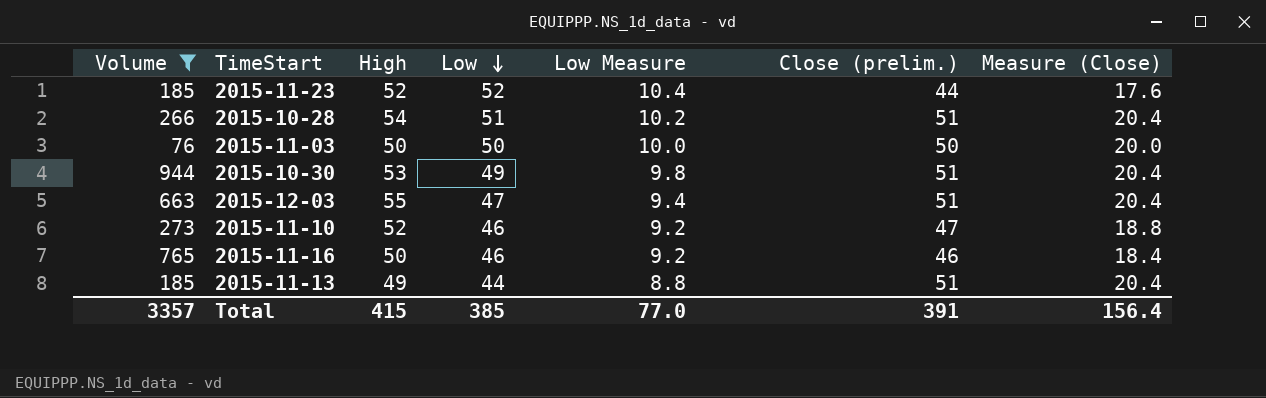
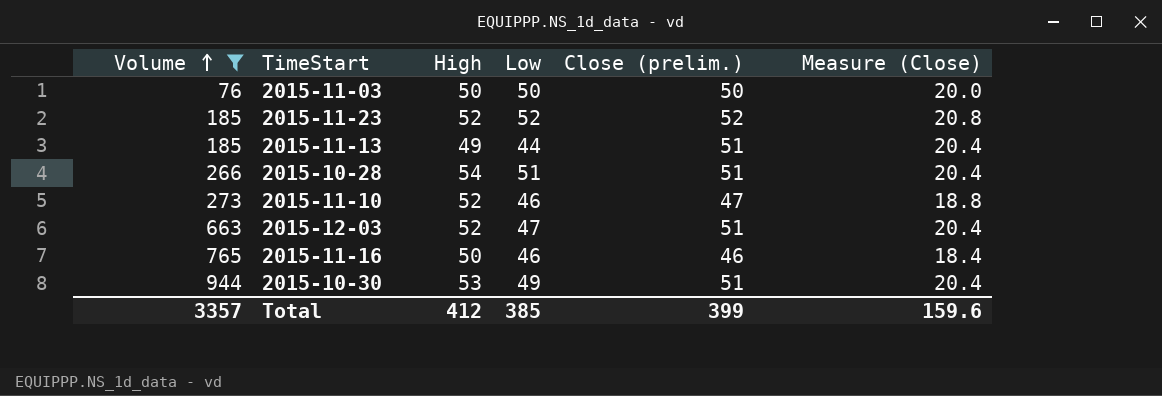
row order: Low descending -> Volume ascending
column Low Measure | formula: [Low] * 0.2 -> none
2015-11-23 | Close (prelim.): 44 -> 52
2015-11-23 | Measure (Close): 17.6 -> 20.8
2015-12-03 | High: 55 -> 52
Total | High: 415 -> 412
Total | Close (prelim.): 391 -> 399
Total | Measure (Close): 156.4 -> 159.6

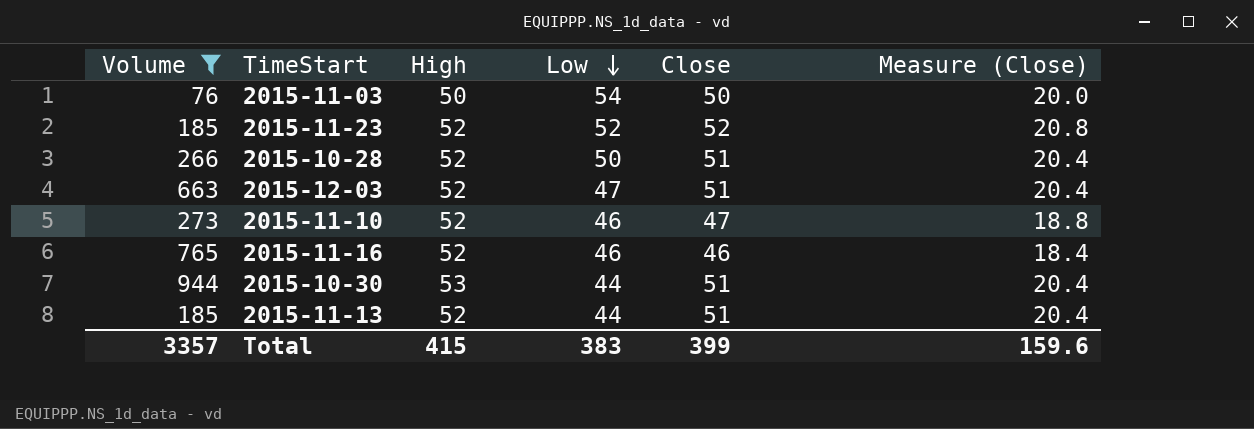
row order: Volume ascending -> Low descending
column name: Close (prelim.) -> Close
2015-11-03 | Low: 50 -> 54
2015-10-28 | High: 54 -> 52
2015-10-28 | Low: 51 -> 50
2015-11-16 | High: 50 -> 52
2015-10-30 | Low: 49 -> 44
2015-11-13 | High: 49 -> 52
Total | High: 412 -> 415
Total | Low: 385 -> 383

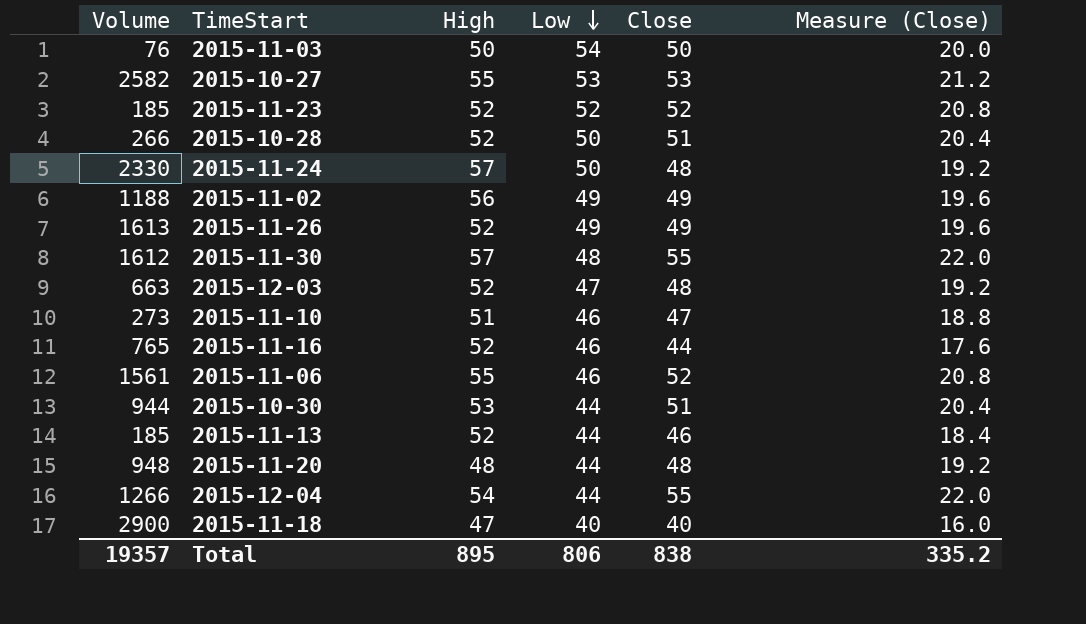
filter: Volume <= 944 -> none
2015-12-03 | Close: 51 -> 48
2015-12-03 | Measure (Close): 20.4 -> 19.2
2015-11-10 | High: 52 -> 51
2015-11-16 | Close: 46 -> 44
2015-11-16 | Measure (Close): 18.4 -> 17.6
2015-11-13 | Close: 51 -> 46
2015-11-13 | Measure (Close): 20.4 -> 18.4
Total | Volume: 3357 -> 19357
Total | High: 415 -> 895
Total | Low: 383 -> 806
Total | Close: 399 -> 838
Total | Measure (Close): 159.6 -> 335.2

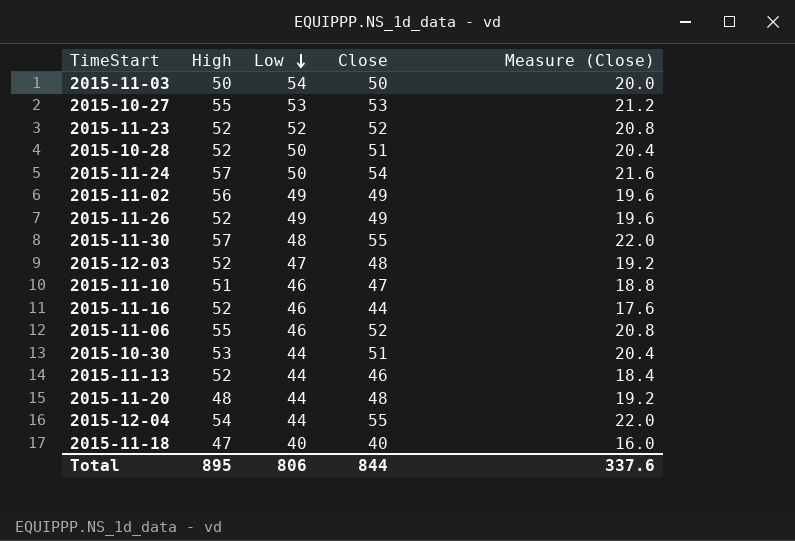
column Volume | position: 1 -> none
2015-11-24 | Close: 48 -> 54
2015-11-24 | Measure (Close): 19.2 -> 21.6
Total | Close: 838 -> 844
Total | Measure (Close): 335.2 -> 337.6

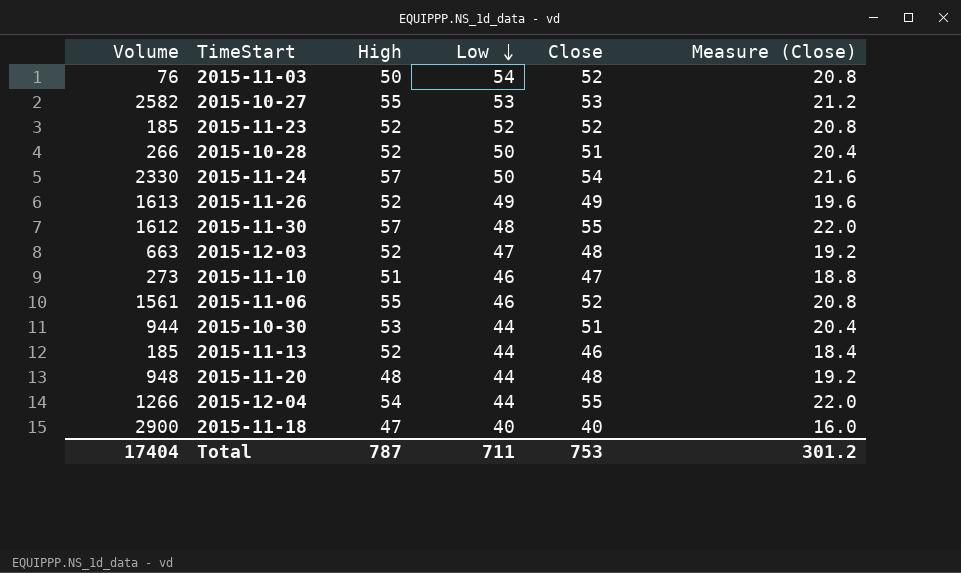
column Volume | position: none -> 1
row 2015-11-02: 56 | 49 | 49 | 19.6 -> none
row 2015-11-16: 52 | 46 | 44 | 17.6 -> none
2015-11-03 | Close: 50 -> 52
2015-11-03 | Measure (Close): 20.0 -> 20.8
Total | High: 895 -> 787
Total | Low: 806 -> 711
Total | Close: 844 -> 753
Total | Measure (Close): 337.6 -> 301.2

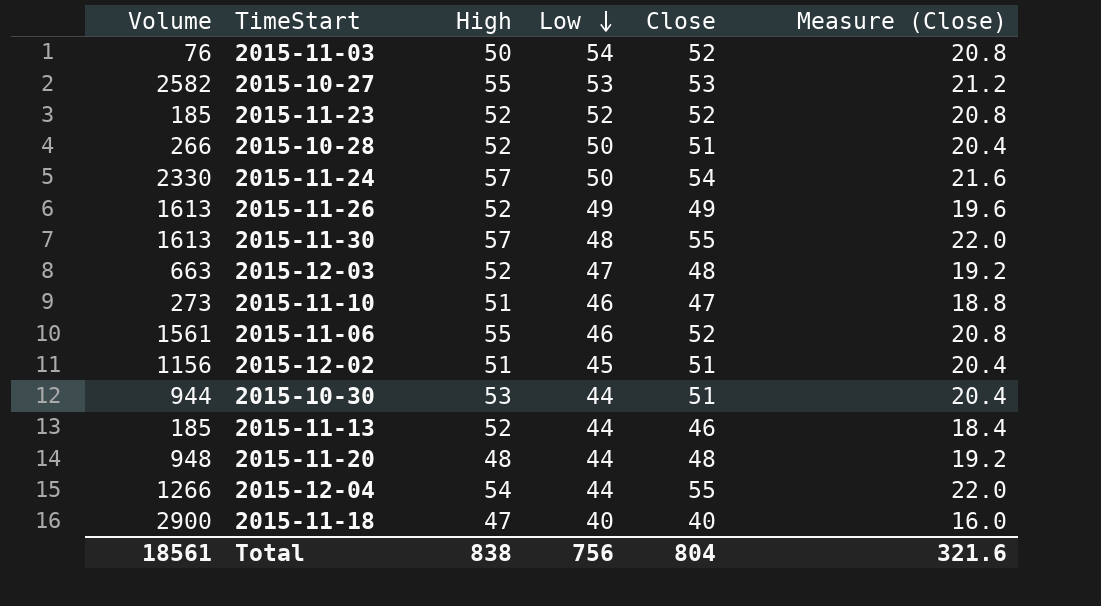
2015-11-30 | Volume: 1612 -> 1613
row 2015-12-02: none -> 1156 | 51 | 45 | 51 | 20.4
Total | Volume: 17404 -> 18561
Total | High: 787 -> 838
Total | Low: 711 -> 756
Total | Close: 753 -> 804
Total | Measure (Close): 301.2 -> 321.6

